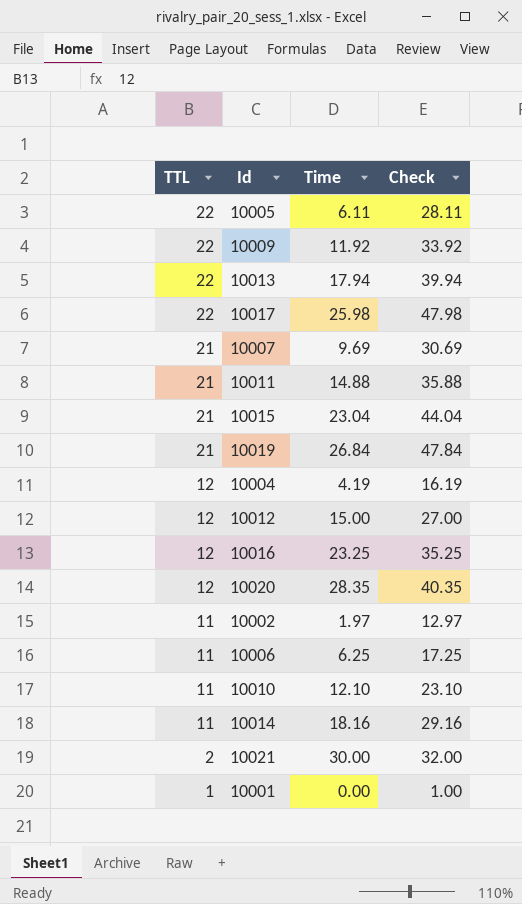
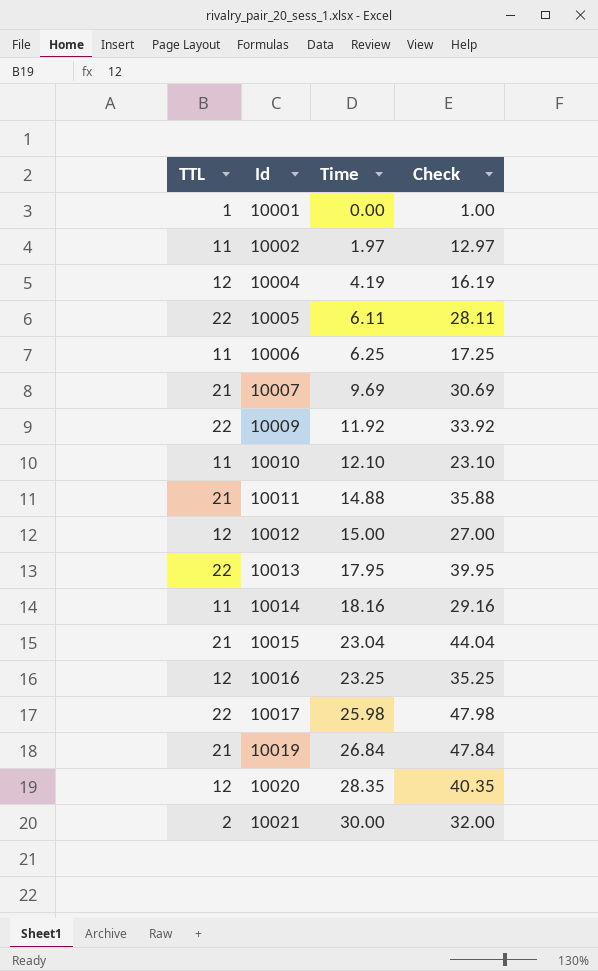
row order: TTL descending -> Id ascending
10013 | Time: 17.94 -> 17.95
10013 | Check: 39.94 -> 39.95

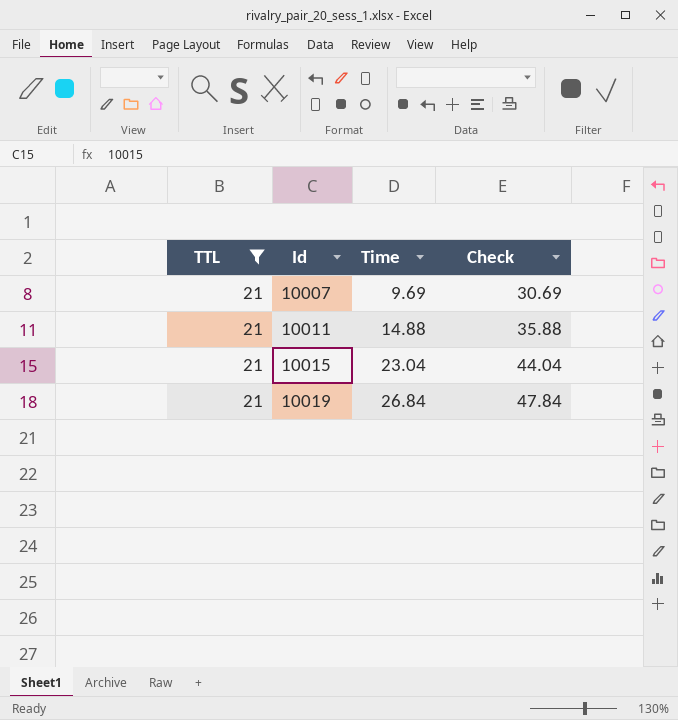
filter: none -> TTL = 21

